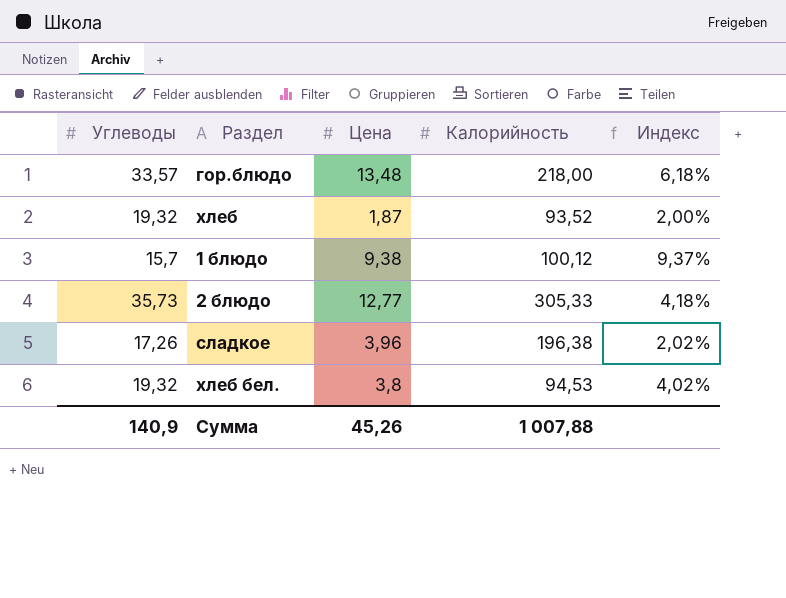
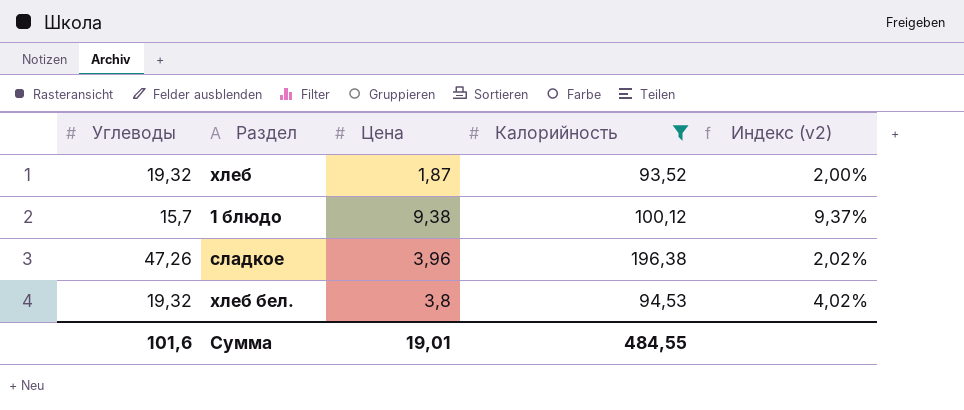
filter: none -> Калорийность <= 196,38
column name: Индекс -> Индекс (v2)
сладкое | Углеводы: 17,26 -> 47,26
Сумма | Углеводы: 140,9 -> 101,6
Сумма | Цена: 45,26 -> 19,01
Сумма | Калорийность: 1 007,88 -> 484,55

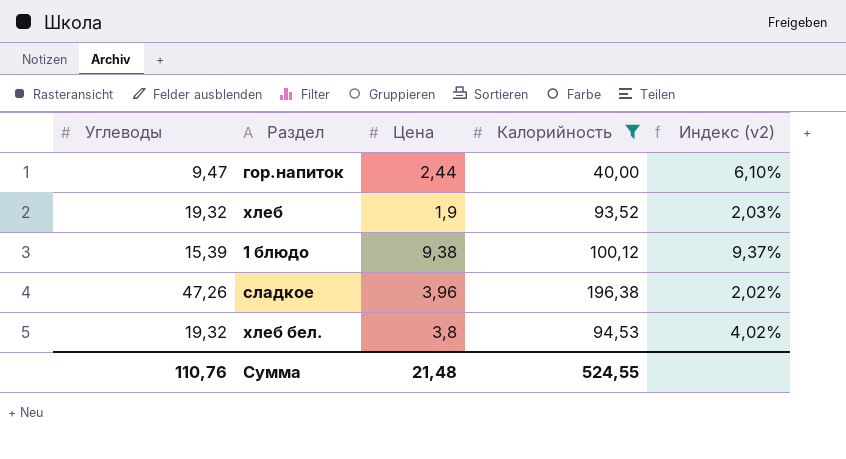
row гор.напиток: none -> 9,47 | 2,44 | 40,00 | 6,10%
хлеб | Цена: 1,87 -> 1,9
хлеб | Индекс (v2): 2,00% -> 2,03%
1 блюдо | Углеводы: 15,7 -> 15,39
Сумма | Углеводы: 101,6 -> 110,76
Сумма | Цена: 19,01 -> 21,48
Сумма | Калорийность: 484,55 -> 524,55

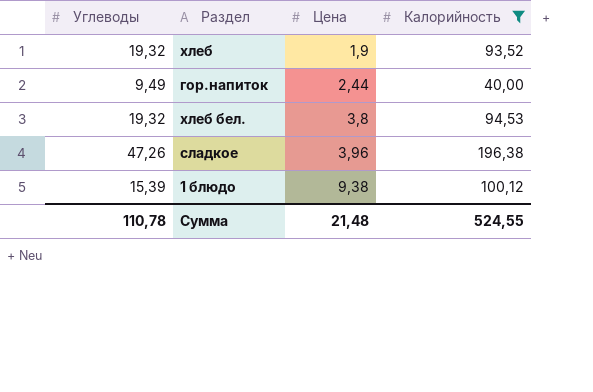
row order: none -> Цена ascending
column Индекс (v2) | formula: [Цена] / [Калорийность] -> none
гор.напиток | Углеводы: 9,47 -> 9,49
Сумма | Углеводы: 110,76 -> 110,78

